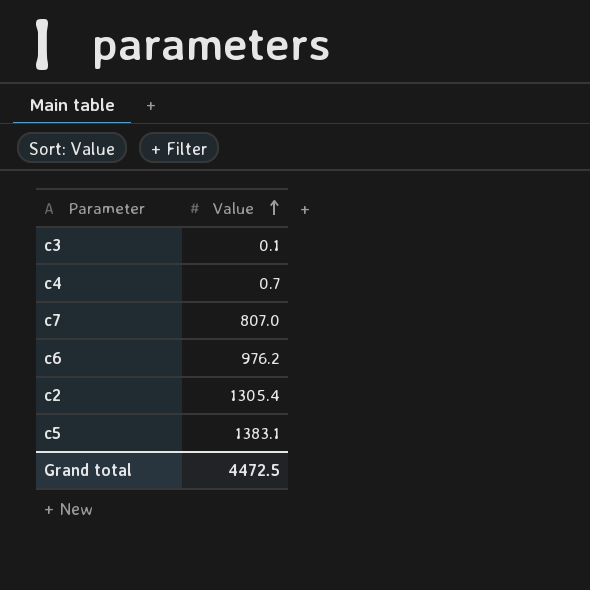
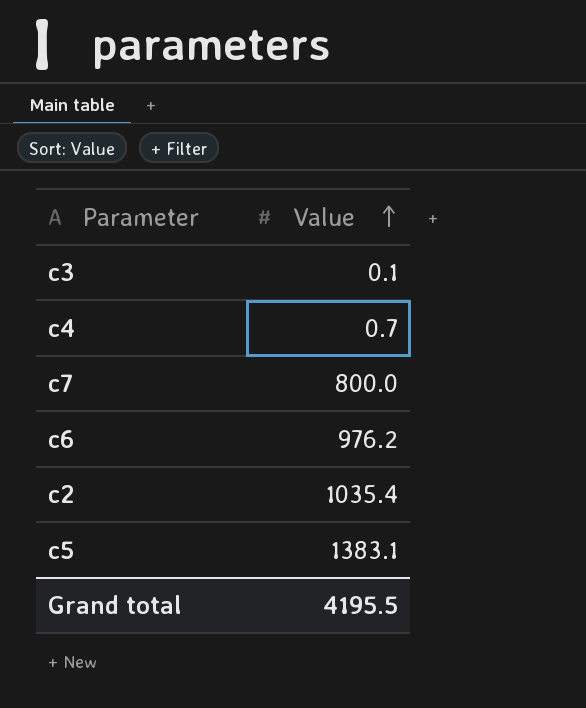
c7 | Value: 807.0 -> 800.0
c2 | Value: 1305.4 -> 1035.4
Grand total | Value: 4472.5 -> 4195.5

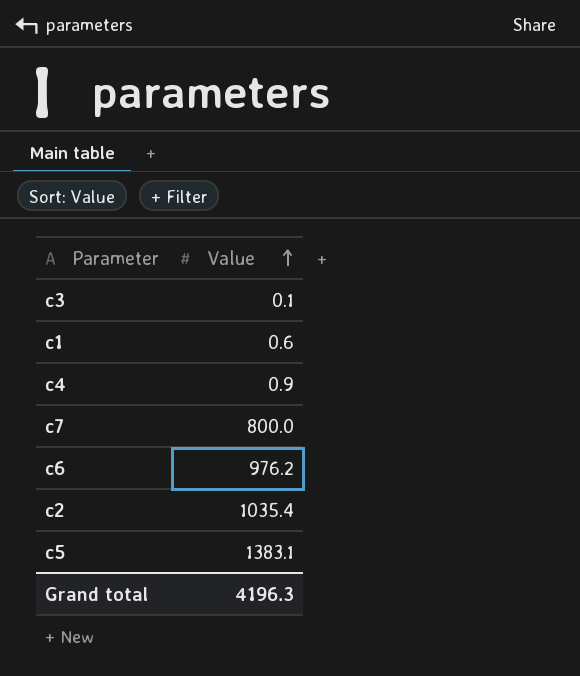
row c1: none -> 0.6
c4 | Value: 0.7 -> 0.9
Grand total | Value: 4195.5 -> 4196.3

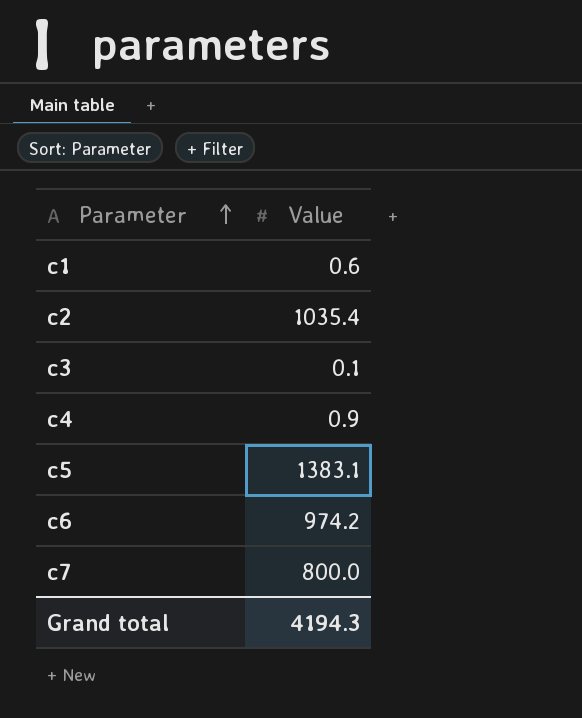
row order: Value ascending -> Parameter ascending
c6 | Value: 976.2 -> 974.2
Grand total | Value: 4196.3 -> 4194.3

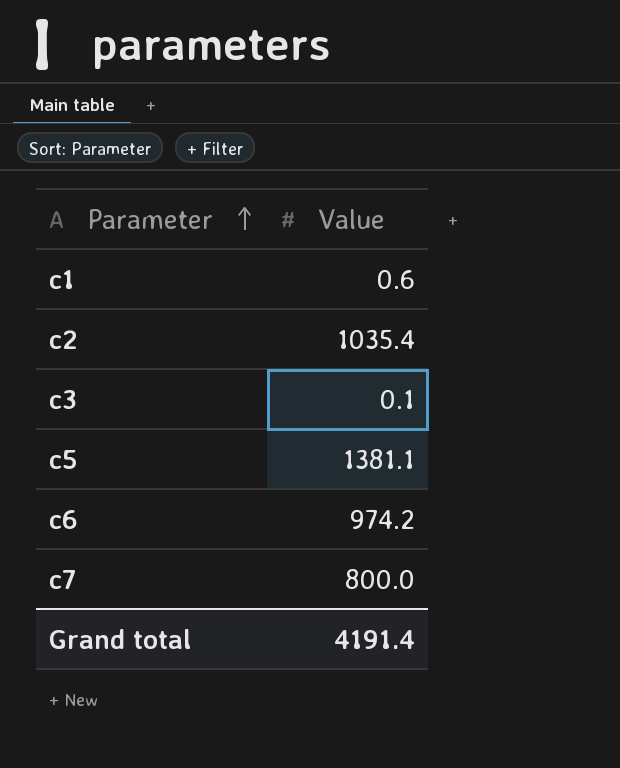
row c4: 0.9 -> none
c5 | Value: 1383.1 -> 1381.1
Grand total | Value: 4194.3 -> 4191.4

